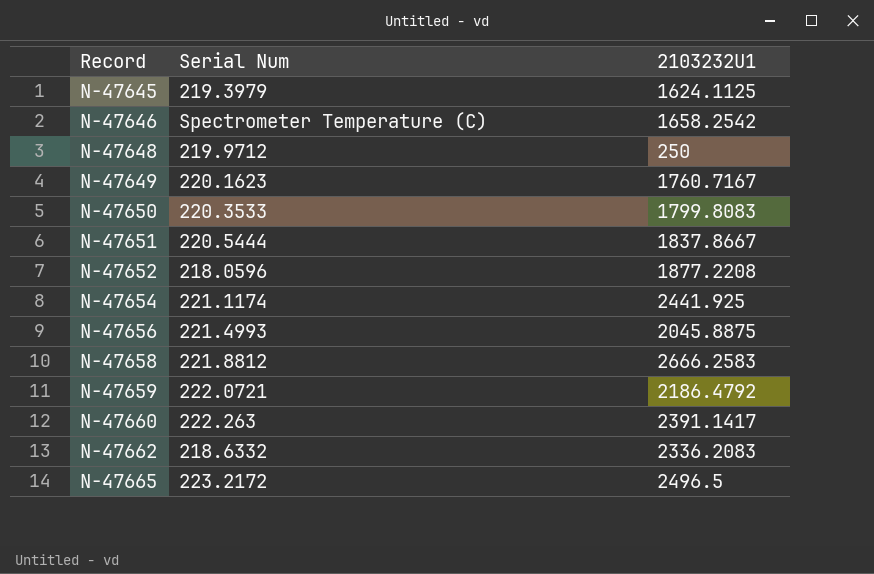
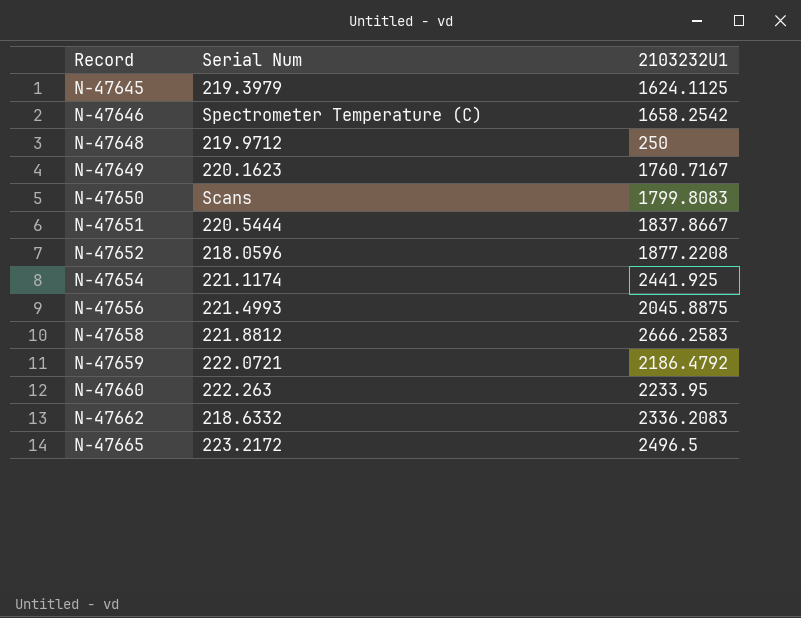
N-47650 | Serial Num: 220.3533 -> Scans
N-47660 | 2103232U1: 2391.1417 -> 2233.95

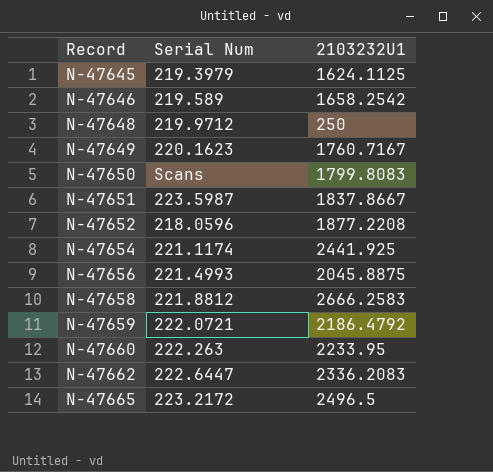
N-47646 | Serial Num: Spectrometer Temperature (C) -> 219.589
N-47651 | Serial Num: 220.5444 -> 223.5987
N-47662 | Serial Num: 218.6332 -> 222.6447

